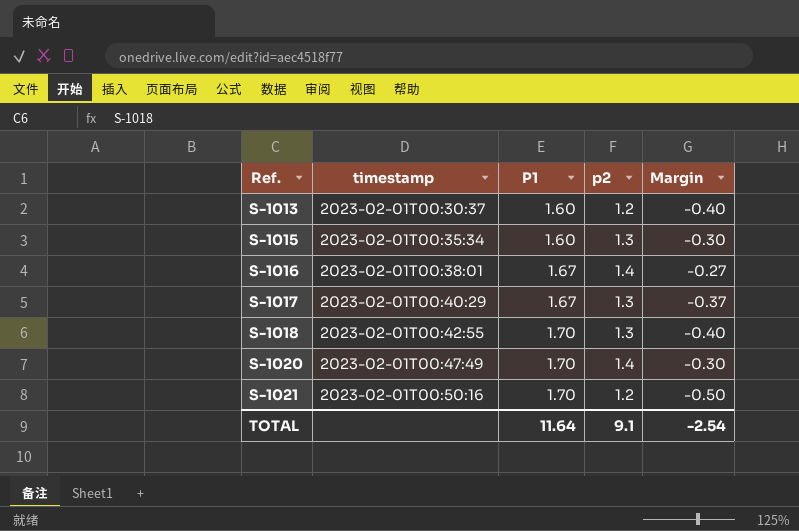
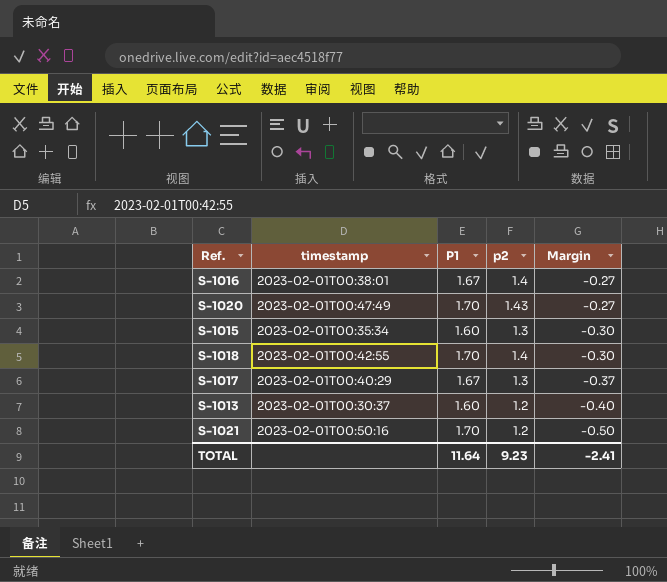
row order: Ref. ascending -> Margin descending
S-1020 | p2: 1.4 -> 1.43
S-1020 | Margin: -0.30 -> -0.27
S-1018 | p2: 1.3 -> 1.4
S-1018 | Margin: -0.40 -> -0.30
TOTAL | p2: 9.1 -> 9.23
TOTAL | Margin: -2.54 -> -2.41

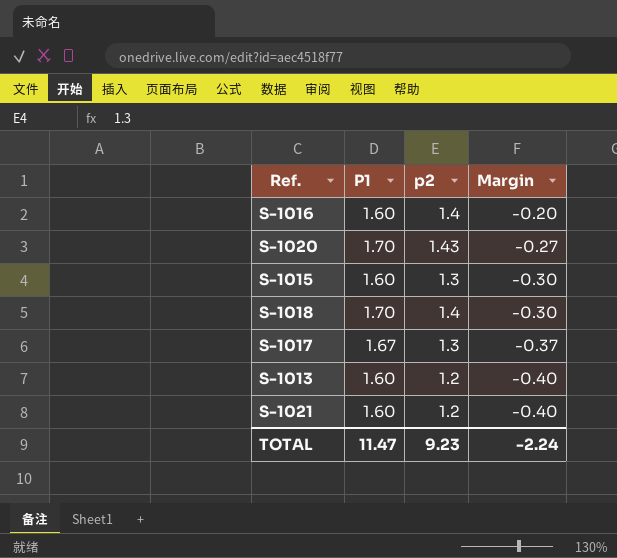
column timestamp | position: 2 -> none
S-1016 | P1: 1.67 -> 1.60
S-1016 | Margin: -0.27 -> -0.20
S-1021 | P1: 1.70 -> 1.60
S-1021 | Margin: -0.50 -> -0.40
TOTAL | P1: 11.64 -> 11.47
TOTAL | Margin: -2.41 -> -2.24

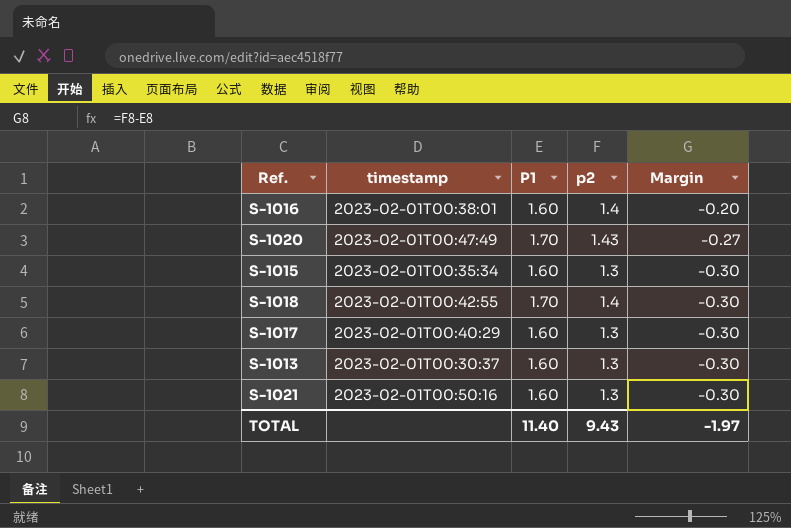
column timestamp | position: none -> 2
S-1017 | P1: 1.67 -> 1.60
S-1017 | Margin: -0.37 -> -0.30
S-1013 | p2: 1.2 -> 1.3
S-1013 | Margin: -0.40 -> -0.30
S-1021 | p2: 1.2 -> 1.3
S-1021 | Margin: -0.40 -> -0.30
TOTAL | P1: 11.47 -> 11.40
TOTAL | p2: 9.23 -> 9.43
TOTAL | Margin: -2.24 -> -1.97

